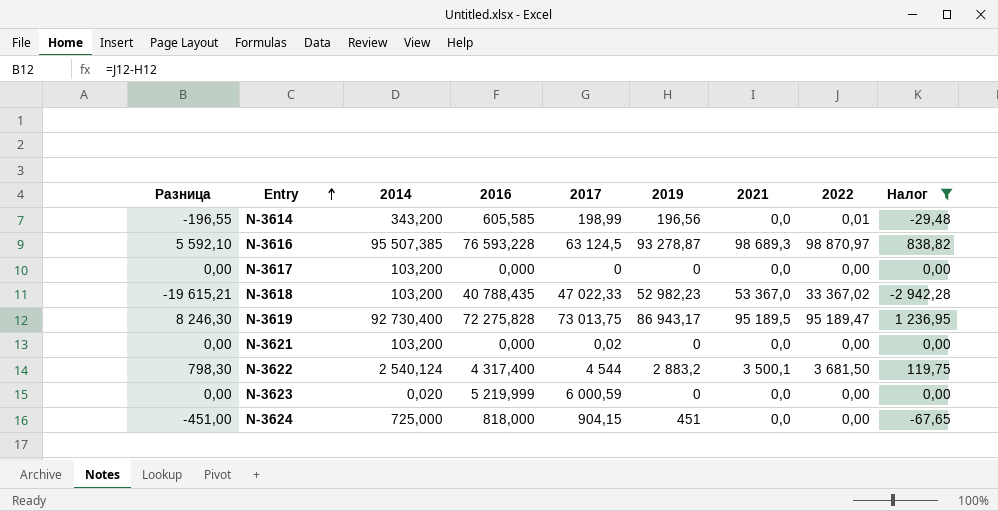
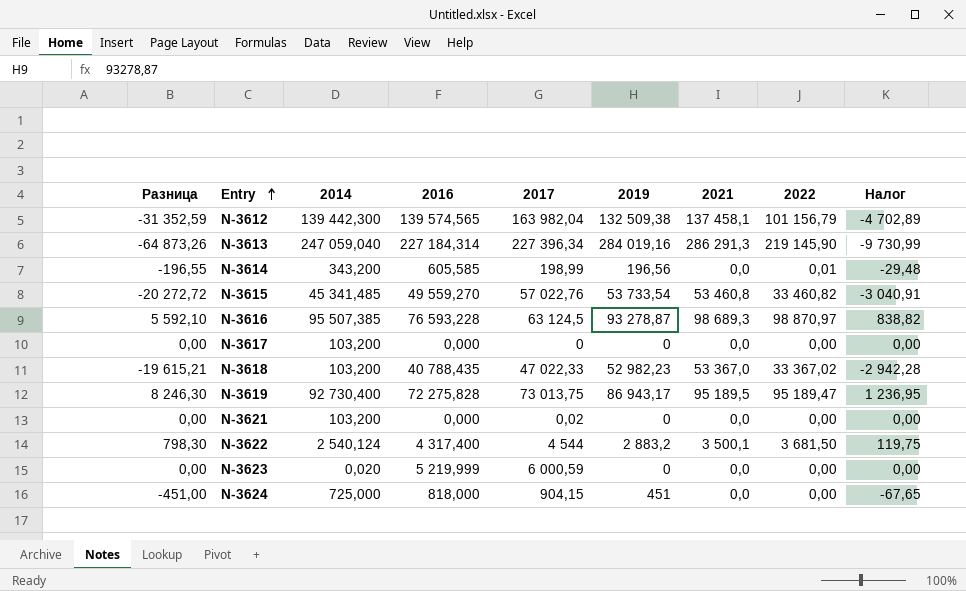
filter: Налог >= -2 942,28 -> none

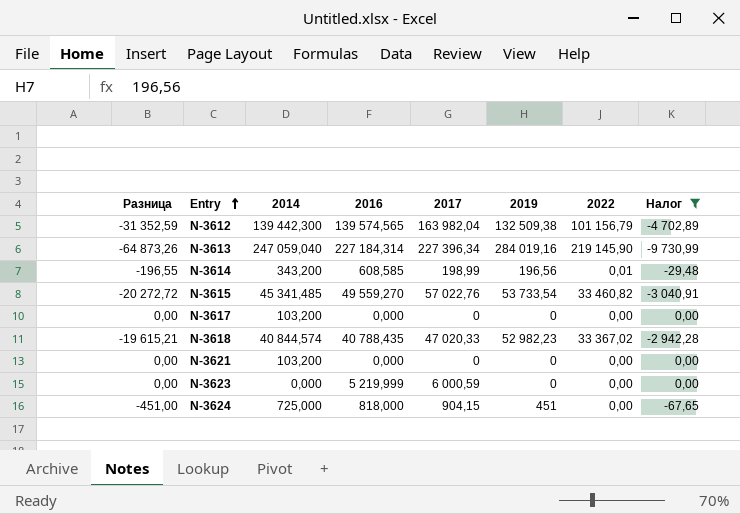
filter: none -> Налог <= 0,00
column 2021 | position: 7 -> none
N-3614 | 2016: 605,585 -> 608,585
N-3618 | 2014: 103,200 -> 40 844,574
N-3618 | 2017: 47 022,33 -> 47 020,33
N-3621 | 2017: 0,02 -> 0
N-3623 | 2014: 0,020 -> 0,000

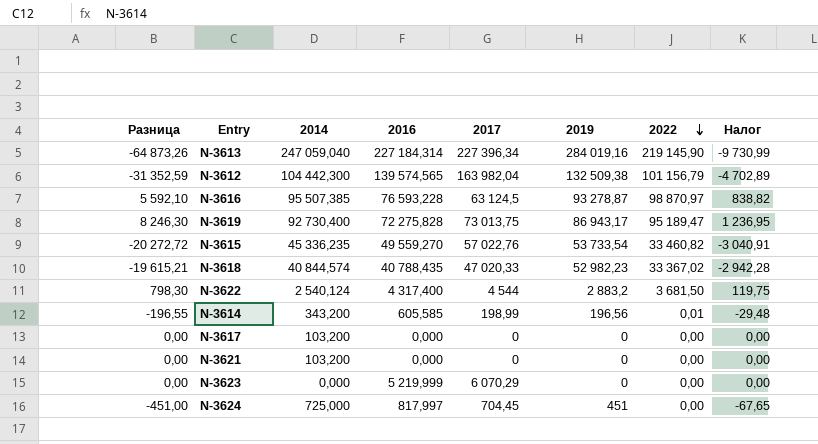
filter: Налог <= 0,00 -> none
row order: Entry ascending -> 2022 descending
N-3612 | 2014: 139 442,300 -> 104 442,300
N-3615 | 2014: 45 341,485 -> 45 336,235
N-3614 | 2016: 608,585 -> 605,585
N-3623 | 2017: 6 000,59 -> 6 070,29
N-3624 | 2016: 818,000 -> 817,997
N-3624 | 2017: 904,15 -> 704,45

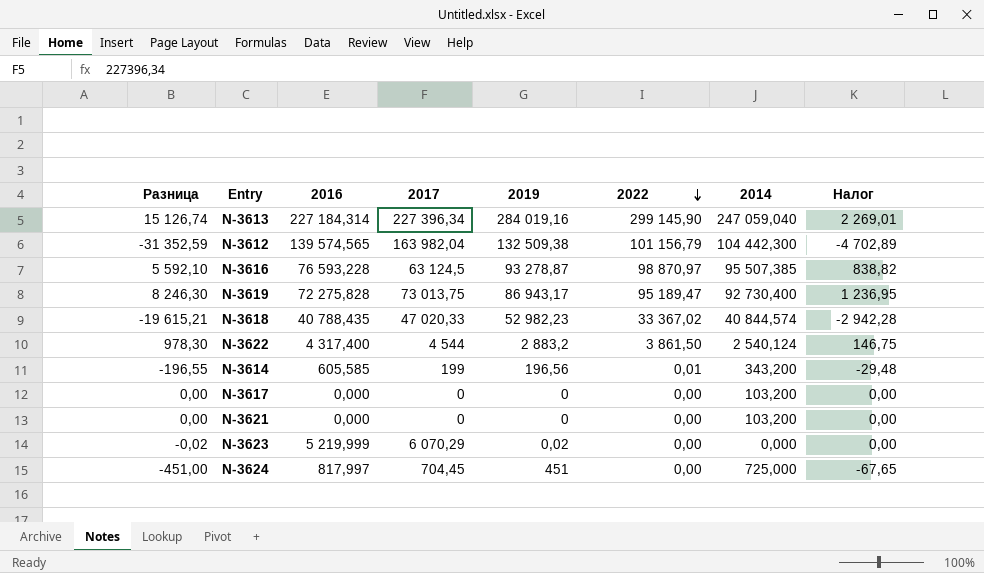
column 2014 | position: 3 -> 7
row N-3615: -20 272,72 | 45 336,235 | 49 559,270 | 57 022,76 | 53 733,54 | 33 460,82 | -3 040,91 -> none
N-3613 | Разница: -64 873,26 -> 15 126,74
N-3613 | 2022: 219 145,90 -> 299 145,90
N-3613 | Налог: -9 730,99 -> 2 269,01
N-3622 | Разница: 798,30 -> 978,30
N-3622 | 2022: 3 681,50 -> 3 861,50
N-3622 | Налог: 119,75 -> 146,75
N-3614 | 2017: 198,99 -> 199
N-3623 | Разница: 0,00 -> -0,02
N-3623 | 2019: 0 -> 0,02

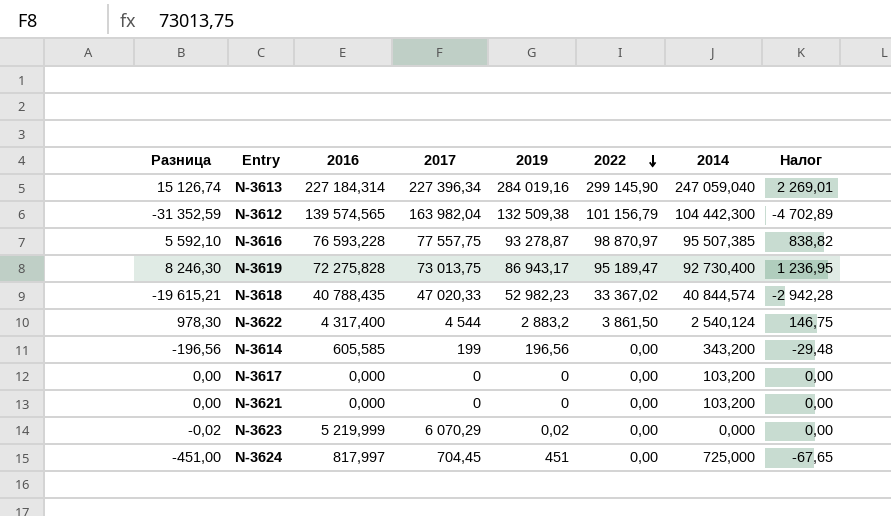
N-3616 | 2017: 63 124,5 -> 77 557,75
N-3614 | Разница: -196,55 -> -196,56
N-3614 | 2022: 0,01 -> 0,00

